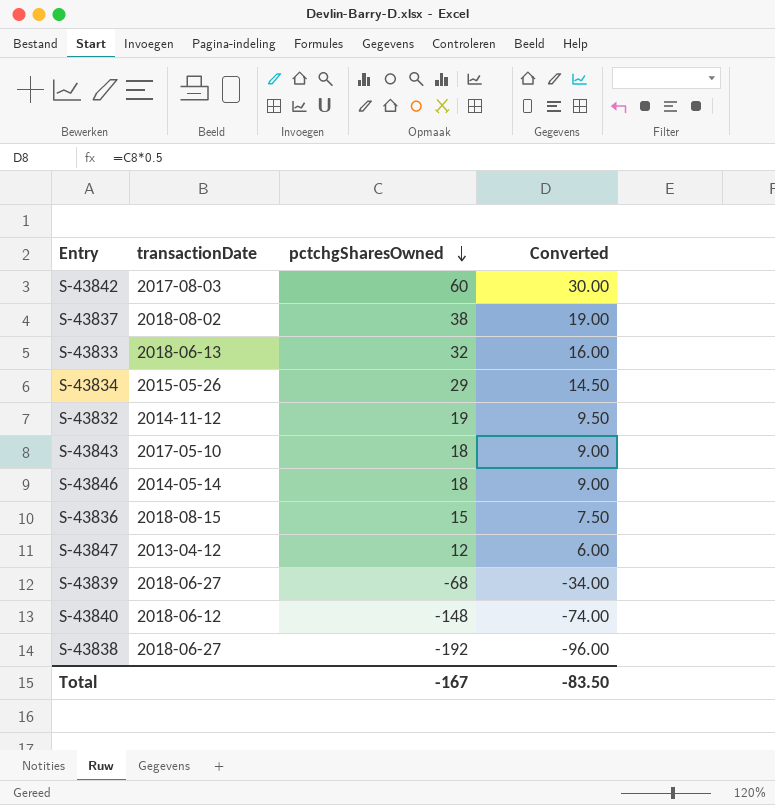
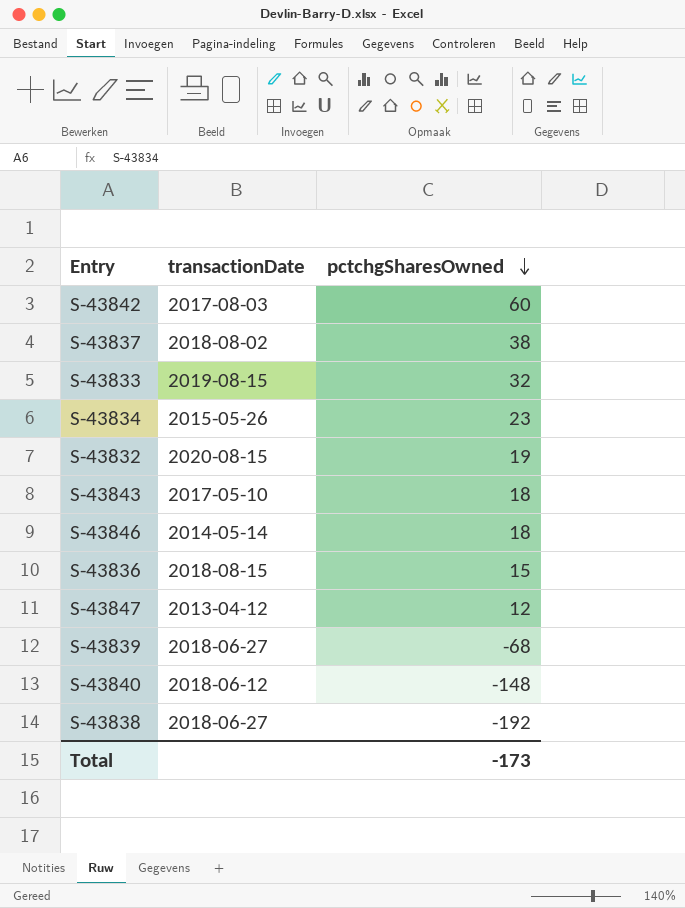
column Converted | formula: [pctchgSharesOwned] * 0.5 -> none
S-43833 | transactionDate: 2018-06-13 -> 2019-08-15
S-43834 | pctchgSharesOwned: 29 -> 23
S-43832 | transactionDate: 2014-11-12 -> 2020-08-15
Total | pctchgSharesOwned: -167 -> -173

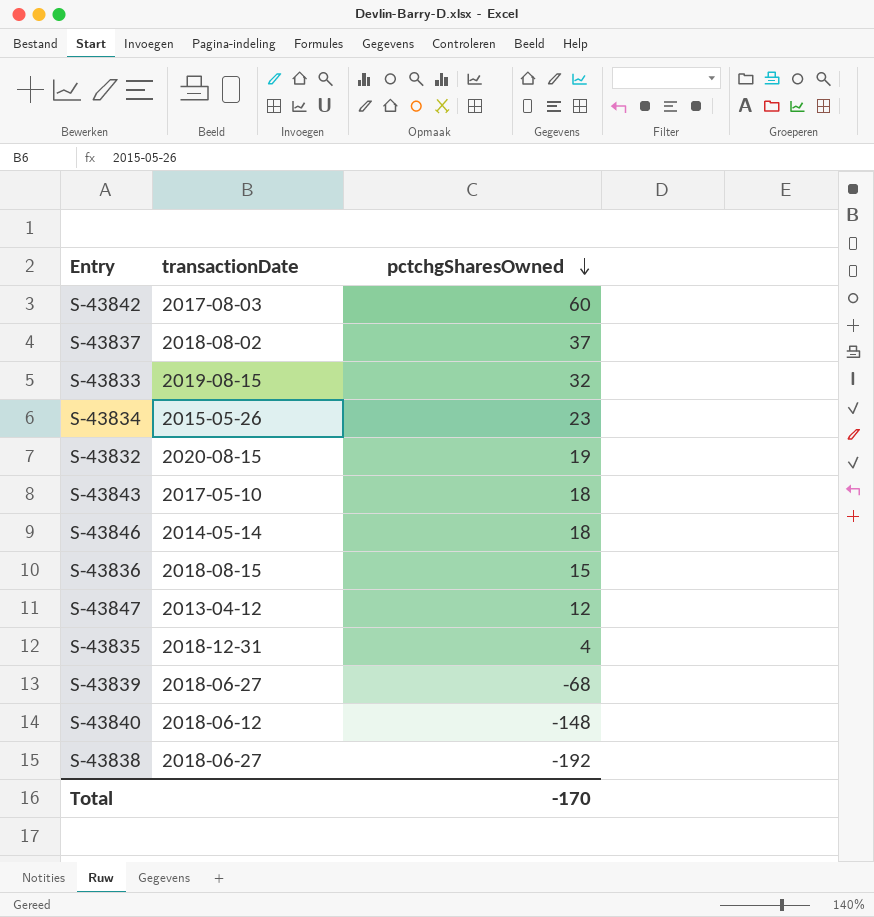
S-43837 | pctchgSharesOwned: 38 -> 37
row S-43835: none -> 2018-12-31 | 4
Total | pctchgSharesOwned: -173 -> -170

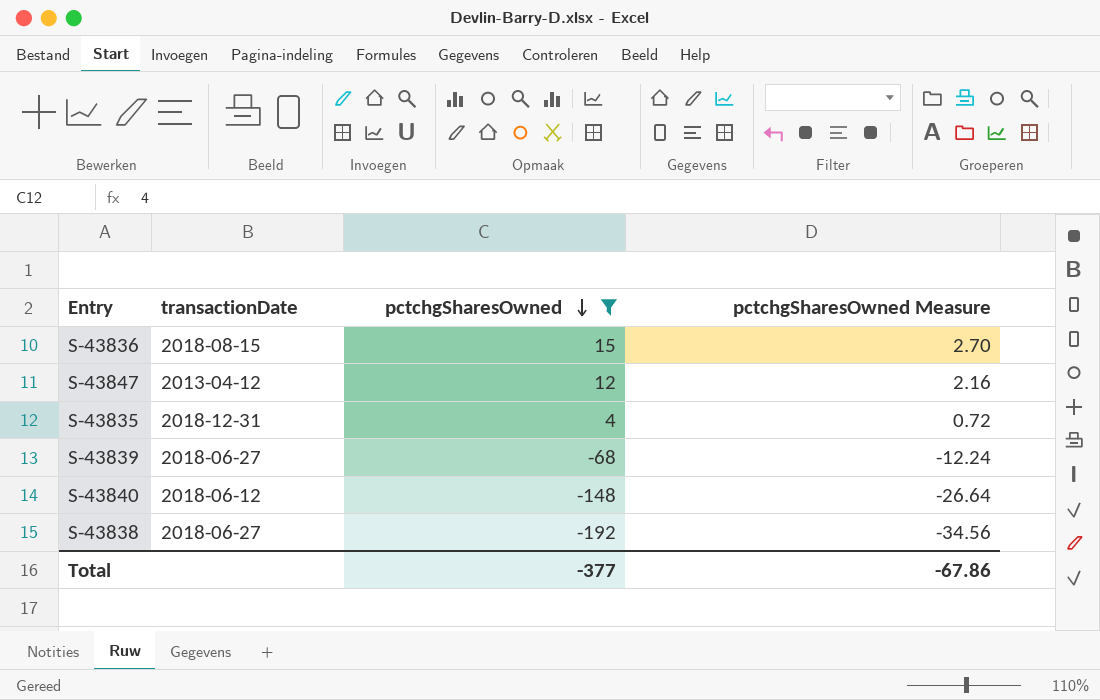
filter: none -> pctchgSharesOwned <= 15
column pctchgSharesOwned Measure | formula: none -> [pctchgSharesOwned] * 0.18
Total | pctchgSharesOwned: -170 -> -377

